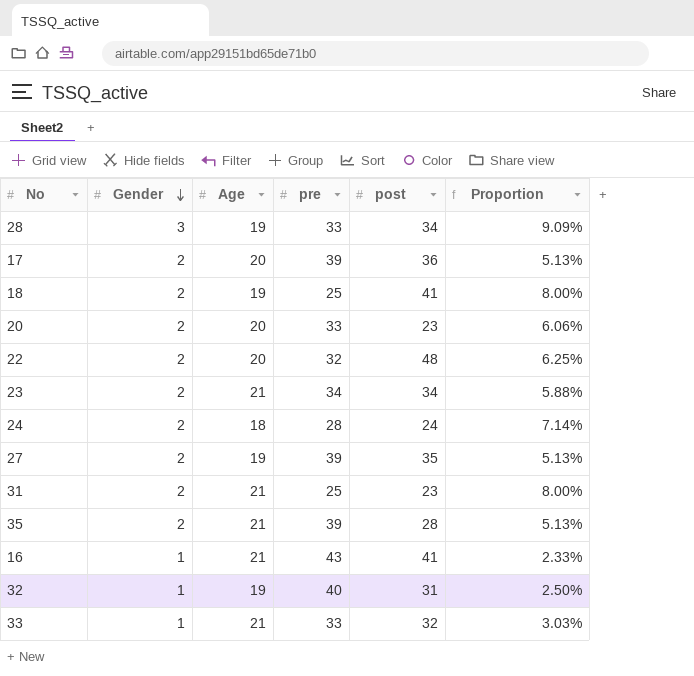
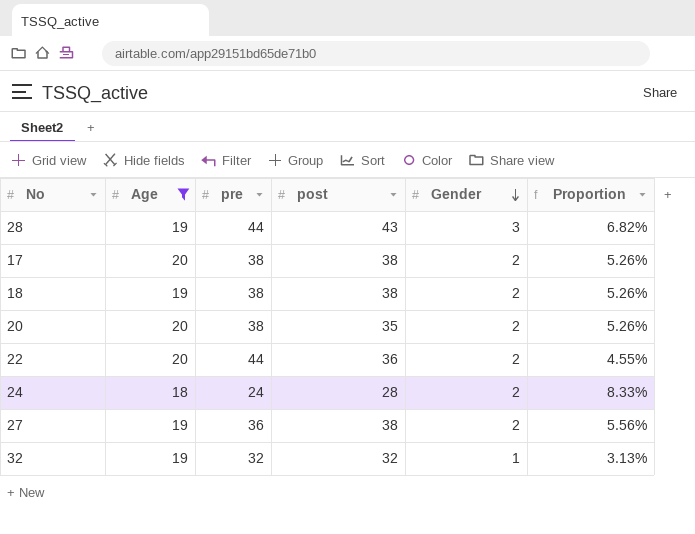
filter: none -> Age != 21
column Gender | position: 2 -> 5
28 | pre: 33 -> 44
28 | post: 34 -> 43
28 | Proportion: 9.09% -> 6.82%
17 | pre: 39 -> 38
17 | post: 36 -> 38
17 | Proportion: 5.13% -> 5.26%
18 | pre: 25 -> 38
18 | post: 41 -> 38
18 | Proportion: 8.00% -> 5.26%
20 | pre: 33 -> 38
20 | post: 23 -> 35
20 | Proportion: 6.06% -> 5.26%
22 | pre: 32 -> 44
22 | post: 48 -> 36
22 | Proportion: 6.25% -> 4.55%
24 | pre: 28 -> 24
24 | post: 24 -> 28
24 | Proportion: 7.14% -> 8.33%
27 | pre: 39 -> 36
27 | post: 35 -> 38
27 | Proportion: 5.13% -> 5.56%
32 | pre: 40 -> 32
32 | post: 31 -> 32
32 | Proportion: 2.50% -> 3.13%

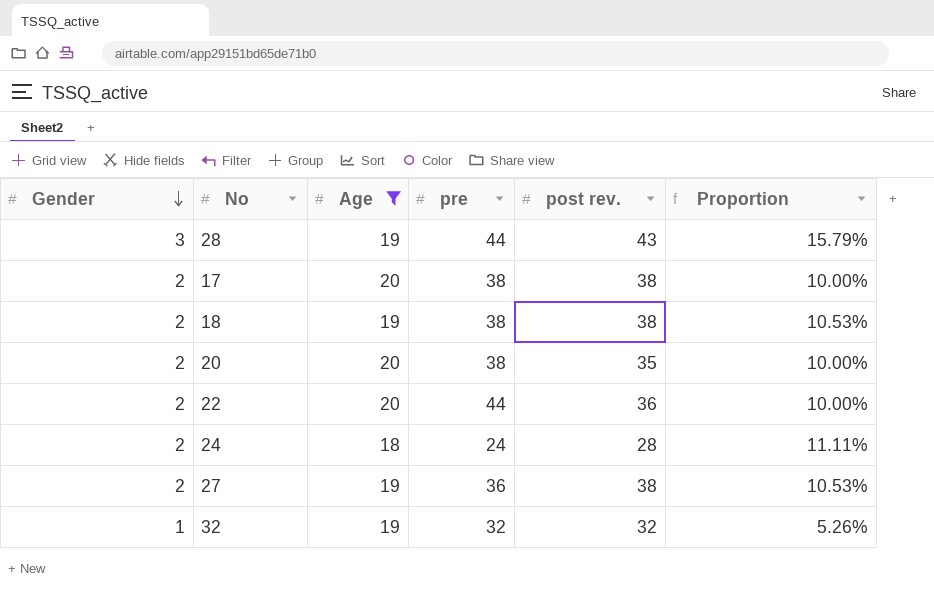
column Gender | position: 5 -> 1
column name: post -> post rev.
column Proportion | formula: [Gender] / [pre] -> [Gender] / [Age]

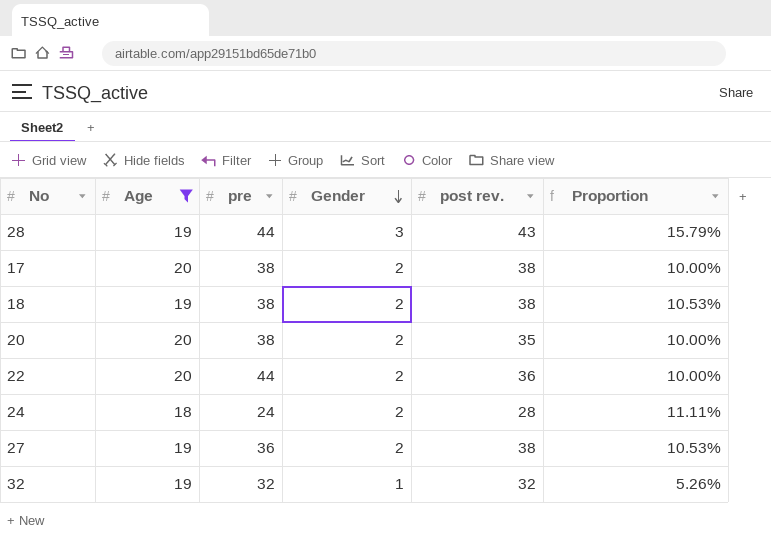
column Gender | position: 1 -> 4

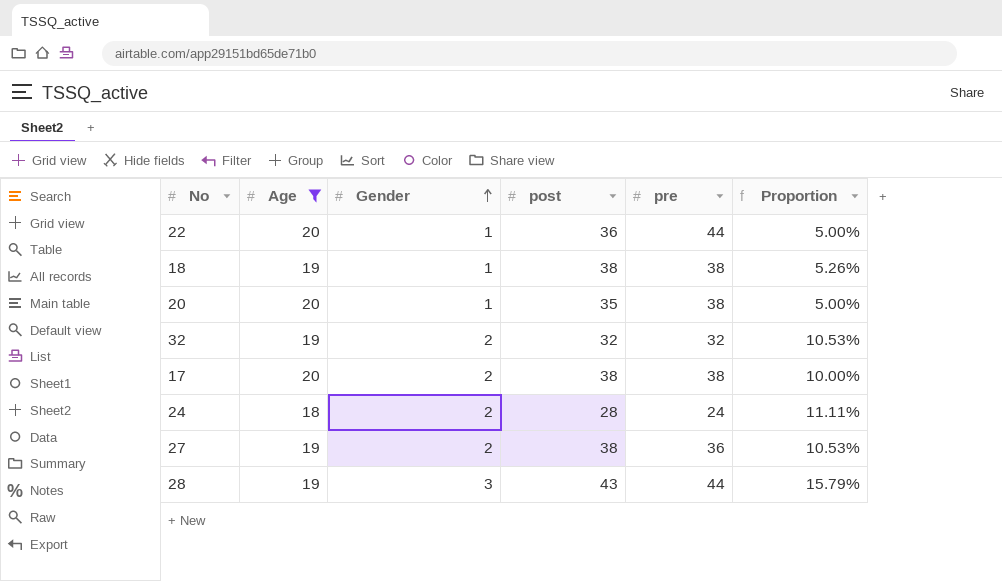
row order: Gender descending -> Gender ascending
column name: post rev. -> post
column pre | position: 3 -> 5
22 | Gender: 2 -> 1
22 | Proportion: 10.00% -> 5.00%
18 | Gender: 2 -> 1
18 | Proportion: 10.53% -> 5.26%
20 | Gender: 2 -> 1
20 | Proportion: 10.00% -> 5.00%
32 | Gender: 1 -> 2
32 | Proportion: 5.26% -> 10.53%

